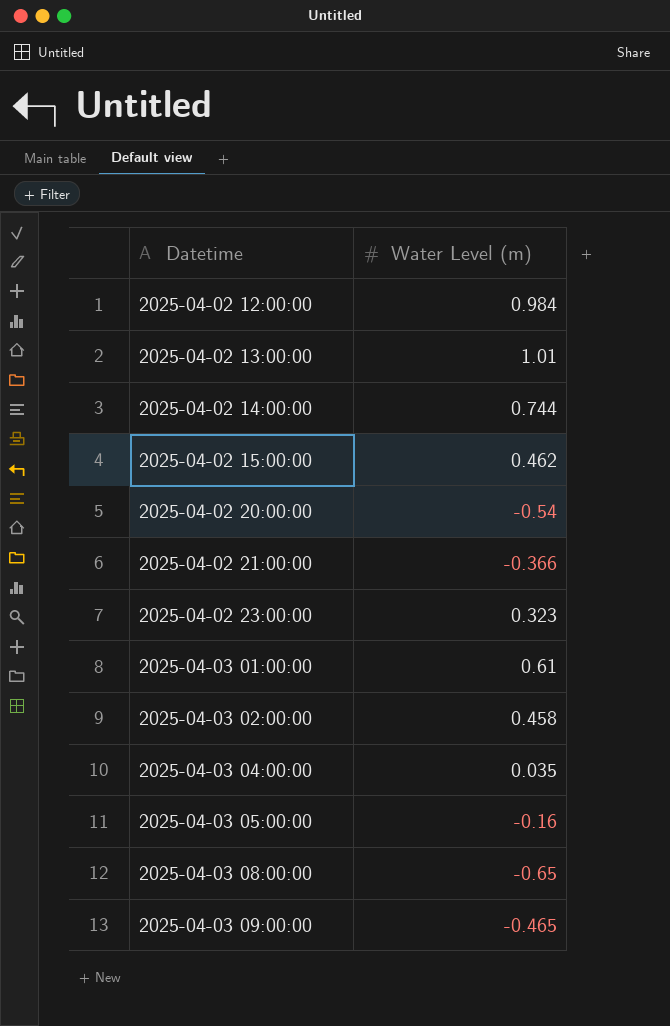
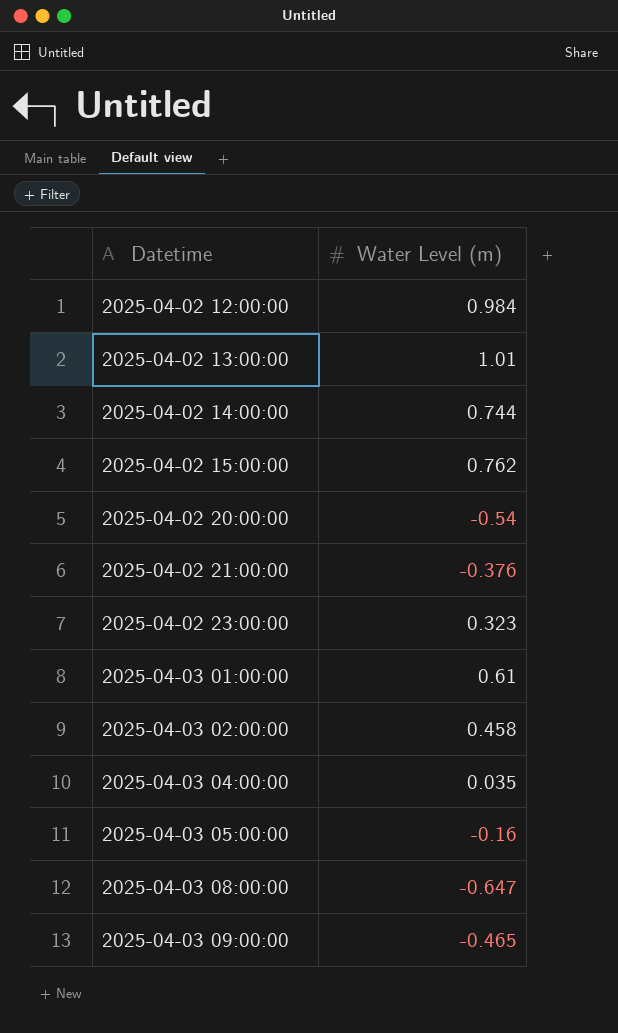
2025-04-02 15:00:00 | Water Level (m): 0.462 -> 0.762
2025-04-02 21:00:00 | Water Level (m): -0.366 -> -0.376
2025-04-03 08:00:00 | Water Level (m): -0.65 -> -0.647

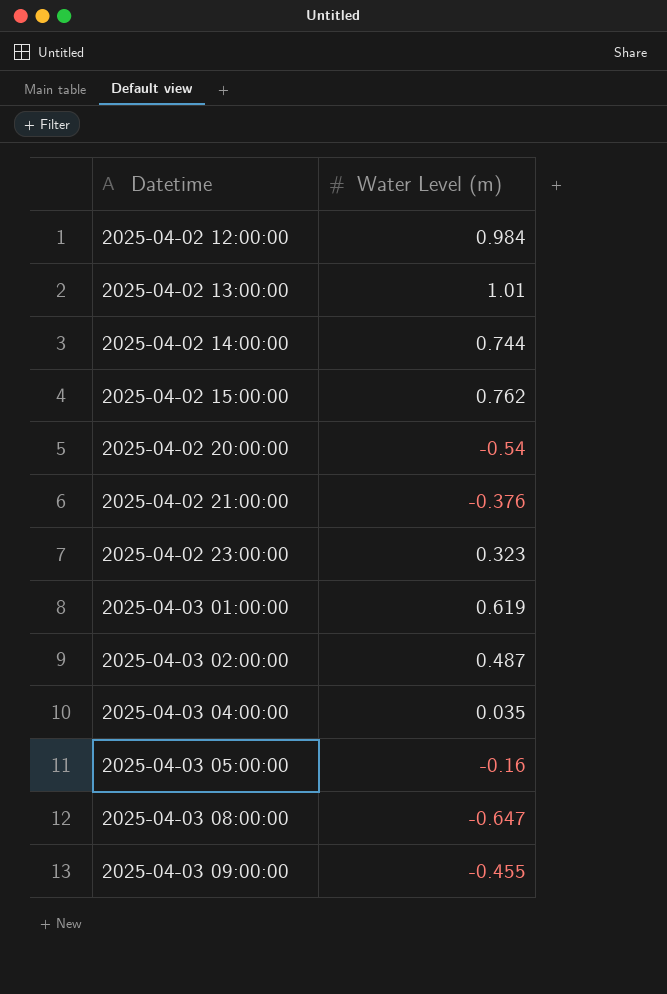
2025-04-03 01:00:00 | Water Level (m): 0.61 -> 0.619
2025-04-03 02:00:00 | Water Level (m): 0.458 -> 0.487
2025-04-03 09:00:00 | Water Level (m): -0.465 -> -0.455

